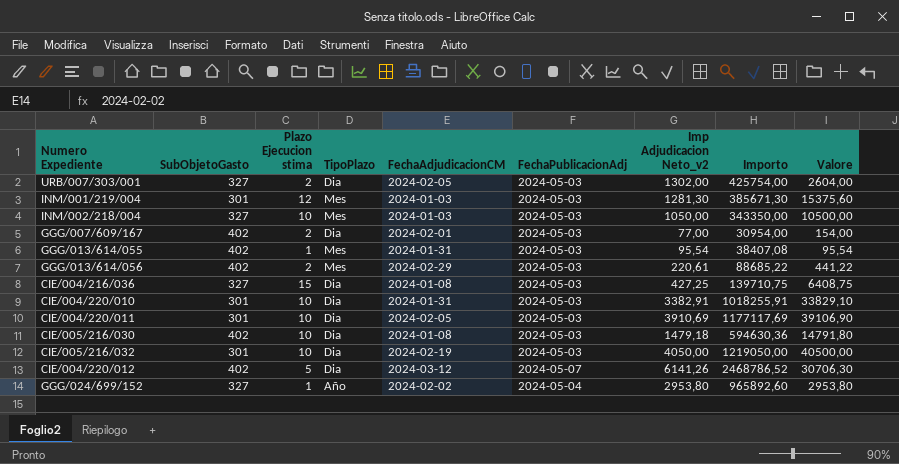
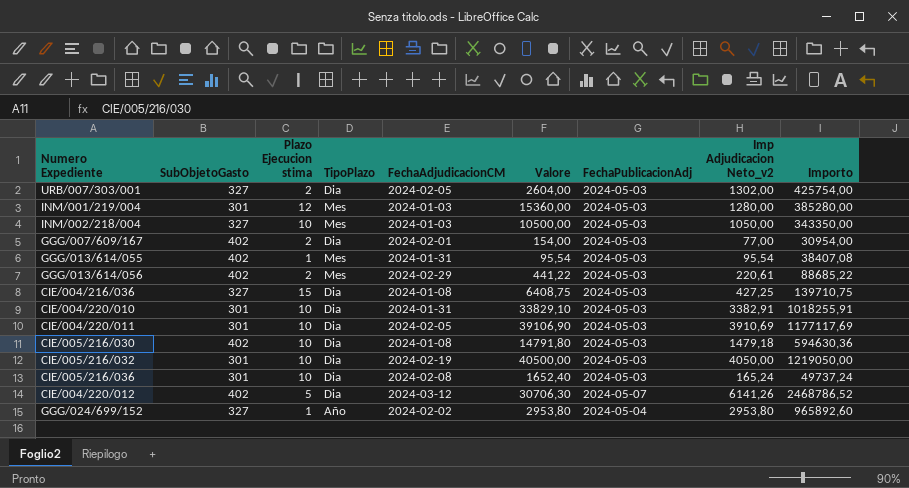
column Valore | position: 9 -> 6
INM/001/219/004 | Valore: 15375,60 -> 15360,00
INM/001/219/004 | Imp Adjudicacion Neto_v2: 1281,30 -> 1280,00
INM/001/219/004 | Importo: 385671,30 -> 385280,00
row CIE/005/216/036: none -> 301 | 10 | Dia | 2024-02-08 | 1652,40 | 2024-05-03 | 165,24 | 49737,24

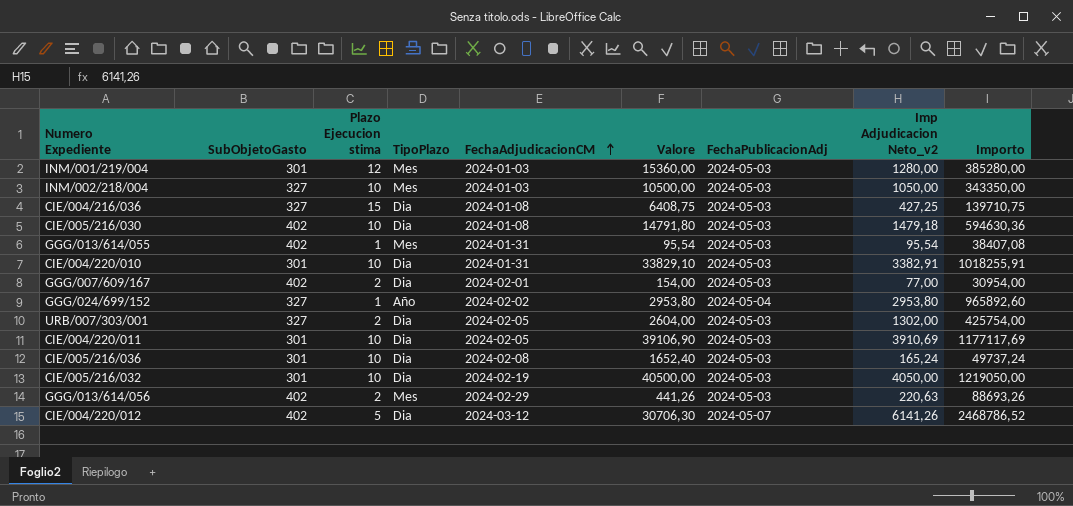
row order: none -> FechaAdjudicacionCM ascending
GGG/013/614/056 | Valore: 441,22 -> 441,26
GGG/013/614/056 | Imp Adjudicacion Neto_v2: 220,61 -> 220,63
GGG/013/614/056 | Importo: 88685,22 -> 88693,26

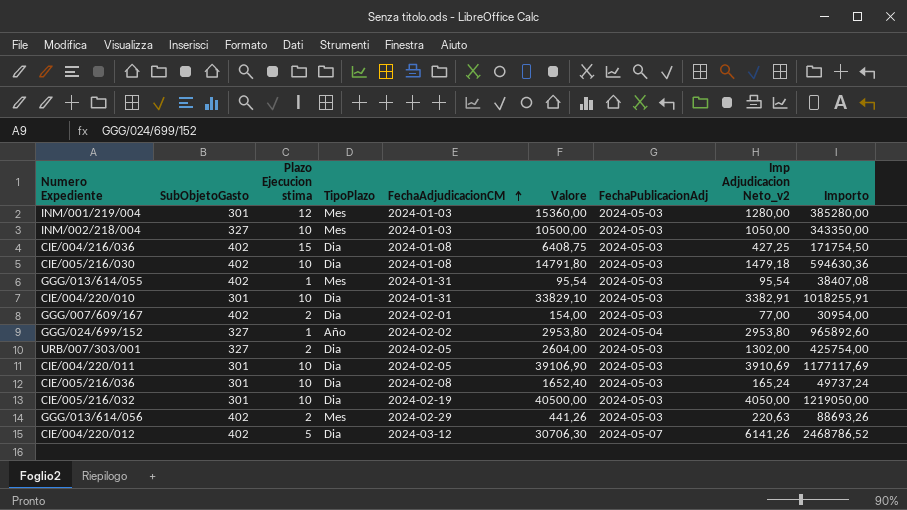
CIE/004/216/036 | SubObjetoGasto: 327 -> 402
CIE/004/216/036 | Importo: 139710,75 -> 171754,50

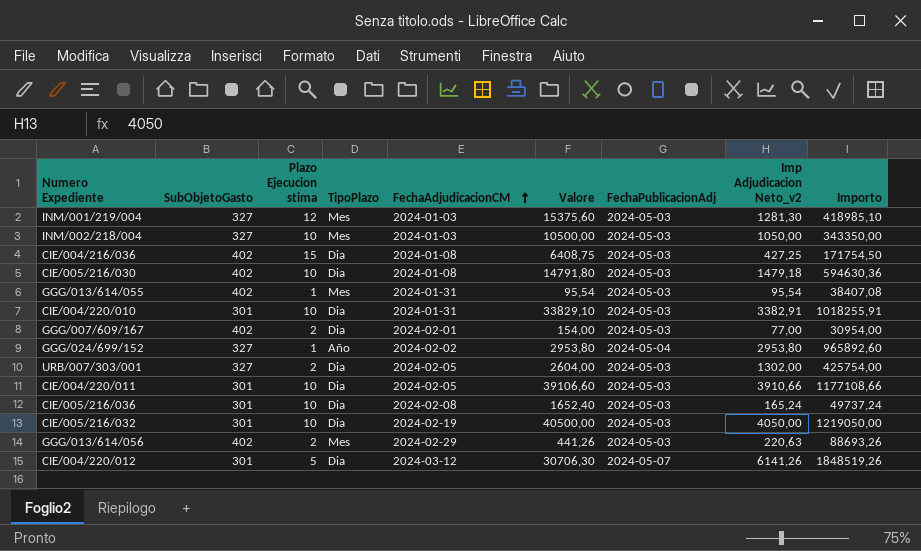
INM/001/219/004 | SubObjetoGasto: 301 -> 327
INM/001/219/004 | Valore: 15360,00 -> 15375,60
INM/001/219/004 | Imp Adjudicacion Neto_v2: 1280,00 -> 1281,30
INM/001/219/004 | Importo: 385280,00 -> 418985,10
CIE/004/220/011 | Valore: 39106,90 -> 39106,60
CIE/004/220/011 | Imp Adjudicacion Neto_v2: 3910,69 -> 3910,66
CIE/004/220/011 | Importo: 1177117,69 -> 1177108,66
CIE/004/220/012 | SubObjetoGasto: 402 -> 301
CIE/004/220/012 | Importo: 2468786,52 -> 1848519,26

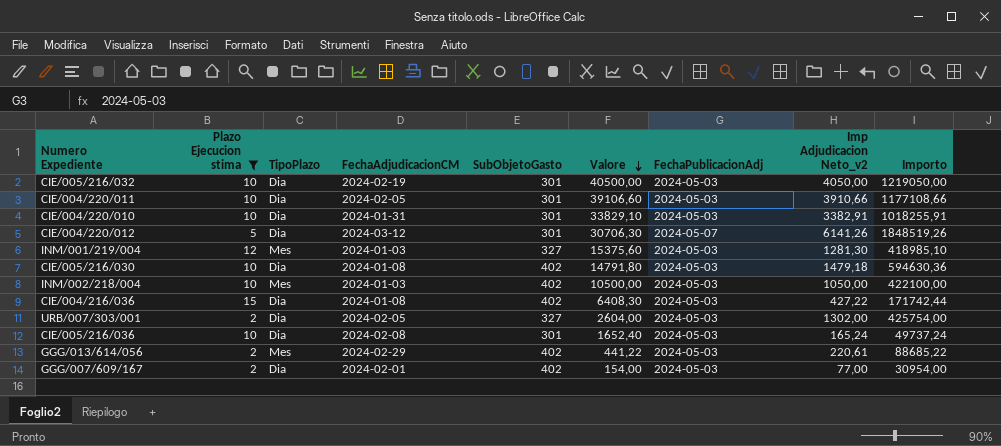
filter: none -> Plazo Ejecucion stima != 1
row order: FechaAdjudicacionCM ascending -> Valore descending
column SubObjetoGasto | position: 2 -> 5
INM/002/218/004 | SubObjetoGasto: 327 -> 402
INM/002/218/004 | Importo: 343350,00 -> 422100,00
CIE/004/216/036 | Valore: 6408,75 -> 6408,30
CIE/004/216/036 | Imp Adjudicacion Neto_v2: 427,25 -> 427,22
CIE/004/216/036 | Importo: 171754,50 -> 171742,44
GGG/013/614/056 | Valore: 441,26 -> 441,22
GGG/013/614/056 | Imp Adjudicacion Neto_v2: 220,63 -> 220,61
GGG/013/614/056 | Importo: 88693,26 -> 88685,22

